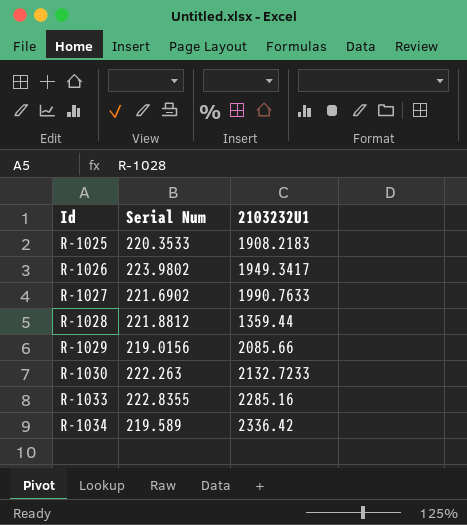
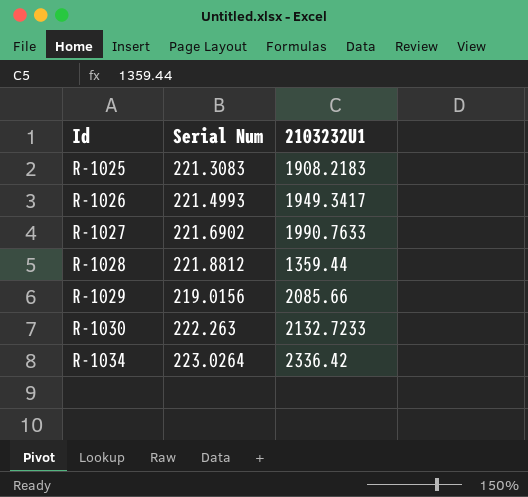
row R-1033: 222.8355 | 2285.16 -> none
R-1025 | Serial Num: 220.3533 -> 221.3083
R-1026 | Serial Num: 223.9802 -> 221.4993
R-1034 | Serial Num: 219.589 -> 223.0264

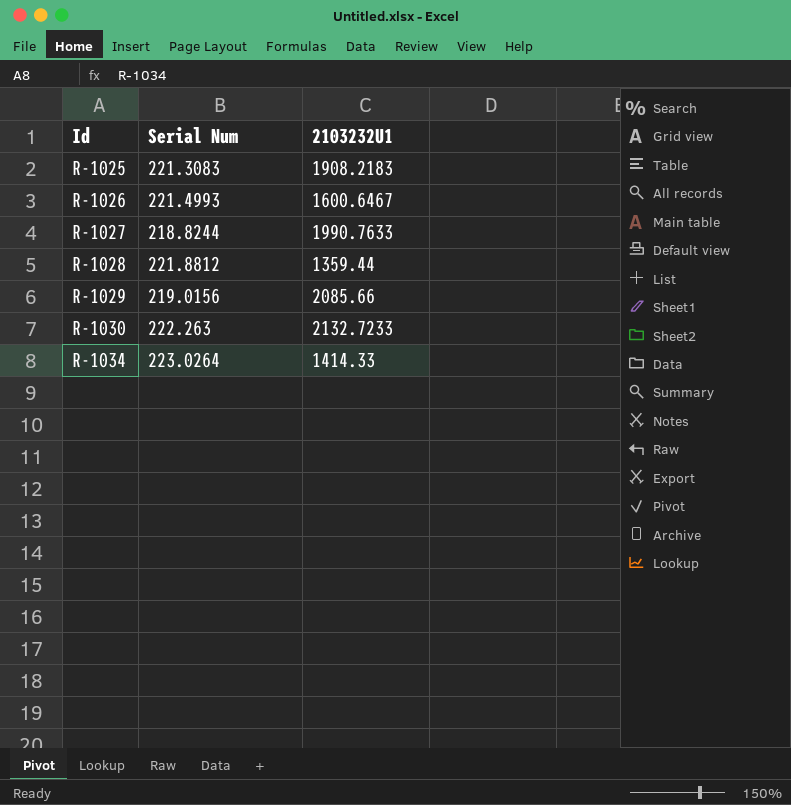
R-1026 | 2103232U1: 1949.3417 -> 1600.6467
R-1027 | Serial Num: 221.6902 -> 218.8244
R-1034 | 2103232U1: 2336.42 -> 1414.33

